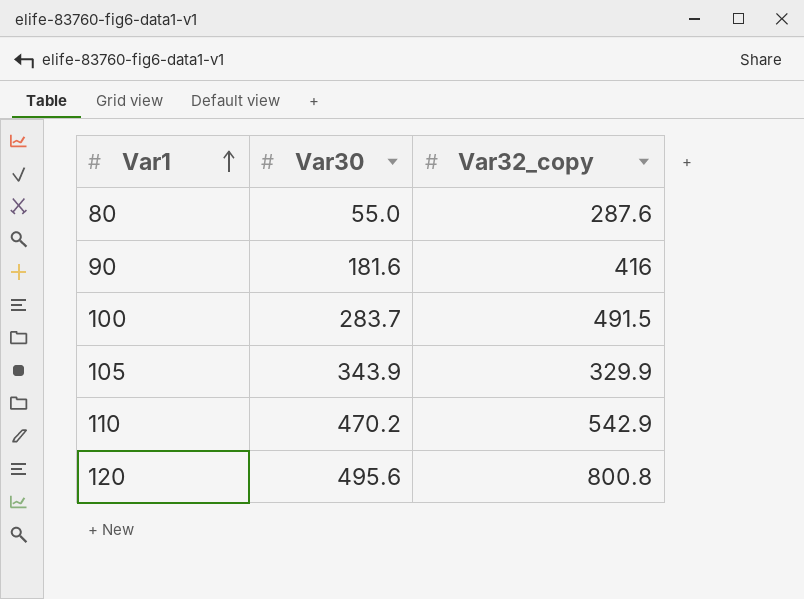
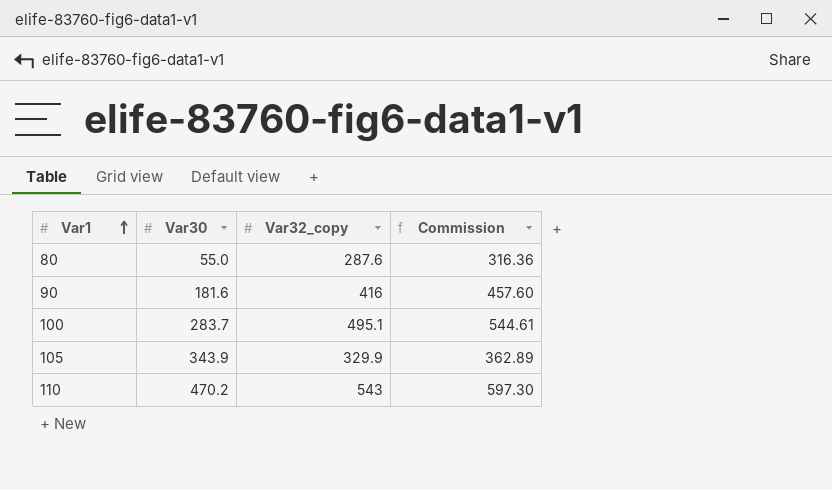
column Commission | formula: none -> [Var32_copy] * 1.1
row 120: 495.6 | 800.8 -> none
100 | Var32_copy: 491.5 -> 495.1
110 | Var32_copy: 542.9 -> 543

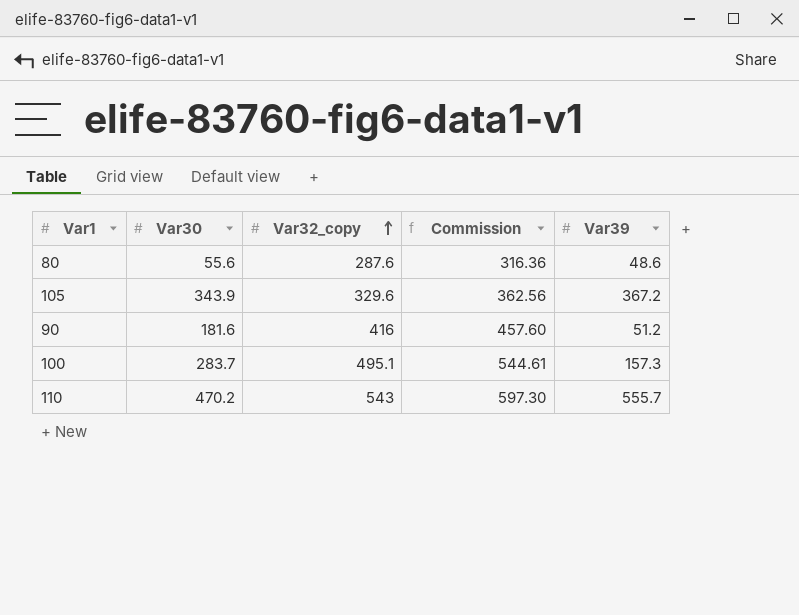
row order: Var1 ascending -> Var32_copy ascending
column Var39 | position: none -> 5
80 | Var30: 55.0 -> 55.6
105 | Var32_copy: 329.9 -> 329.6
105 | Commission: 362.89 -> 362.56

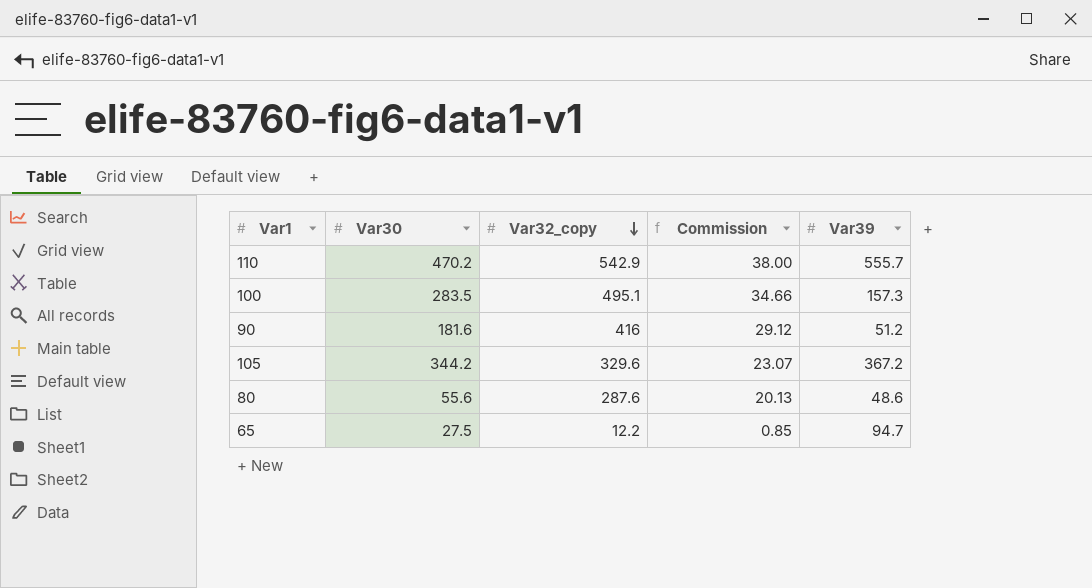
row order: Var32_copy ascending -> Var32_copy descending
column Commission | formula: [Var32_copy] * 1.1 -> [Var32_copy] * 0.07
110 | Var32_copy: 543 -> 542.9
100 | Var30: 283.7 -> 283.5
105 | Var30: 343.9 -> 344.2
row 65: none -> 27.5 | 12.2 | 0.85 | 94.7

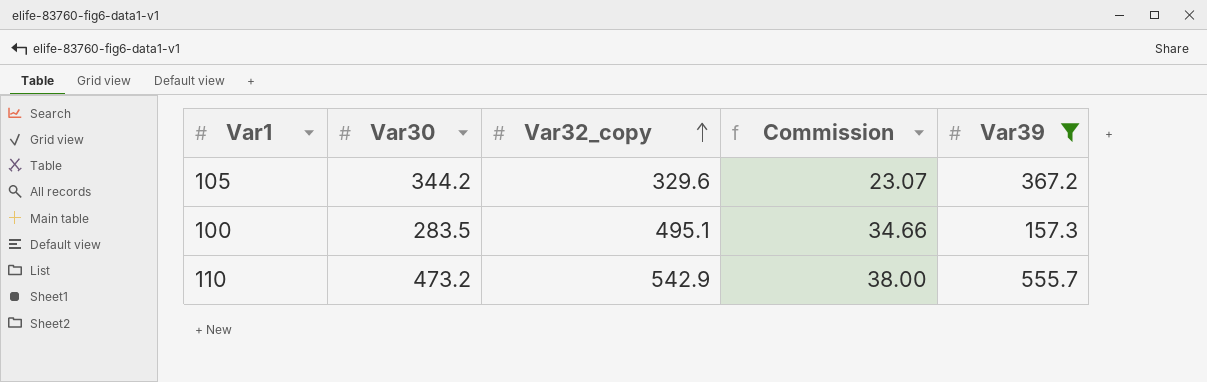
filter: none -> Var39 >= 157.3
row order: Var32_copy descending -> Var32_copy ascending
110 | Var30: 470.2 -> 473.2

